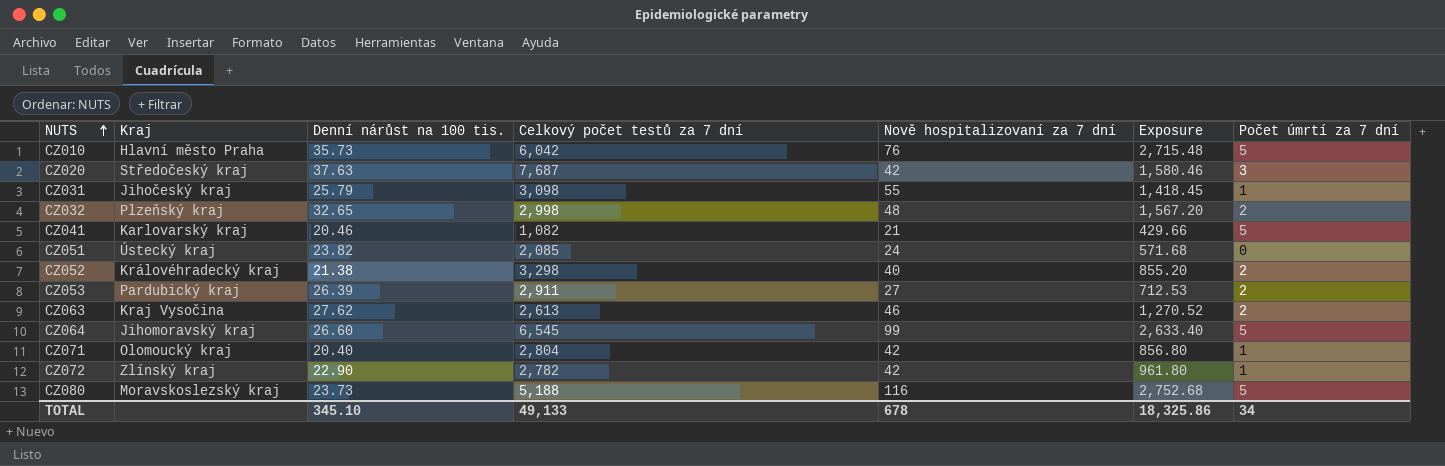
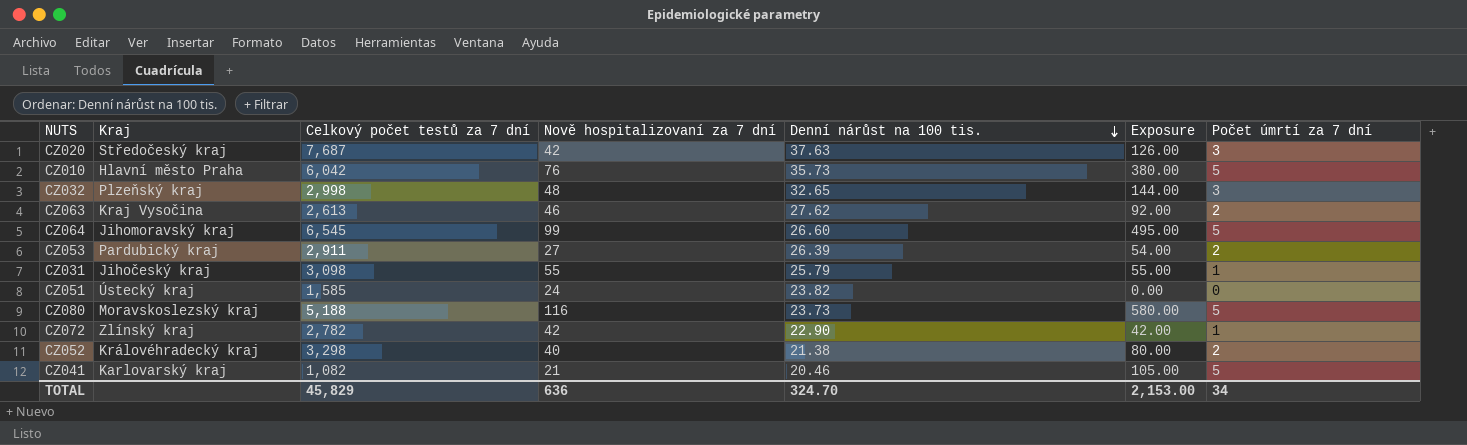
row order: NUTS ascending -> Denní nárůst na 100 tis. descending
column Denní nárůst na 100 tis. | position: 3 -> 5
column Exposure | formula: [Denní nárůst na 100 tis.] * [Nově hospitalizovaní za 7 dní] -> [Nově hospitalizovaní za 7 dní] * [Počet úmrtí za 7 dní]
row CZ071: Olomoucký kraj | 20.40 | 2,804 | 42 | 856.80 | 1 -> none
CZ032 | Počet úmrtí za 7 dní: 2 -> 3
CZ051 | Celkový počet testů za 7 dní: 2,085 -> 1,585
TOTAL | Celkový počet testů za 7 dní: 49,133 -> 45,829
TOTAL | Nově hospitalizovaní za 7 dní: 678 -> 636
TOTAL | Denní nárůst na 100 tis.: 345.10 -> 324.70
TOTAL | Exposure: 18,325.86 -> 2,153.00

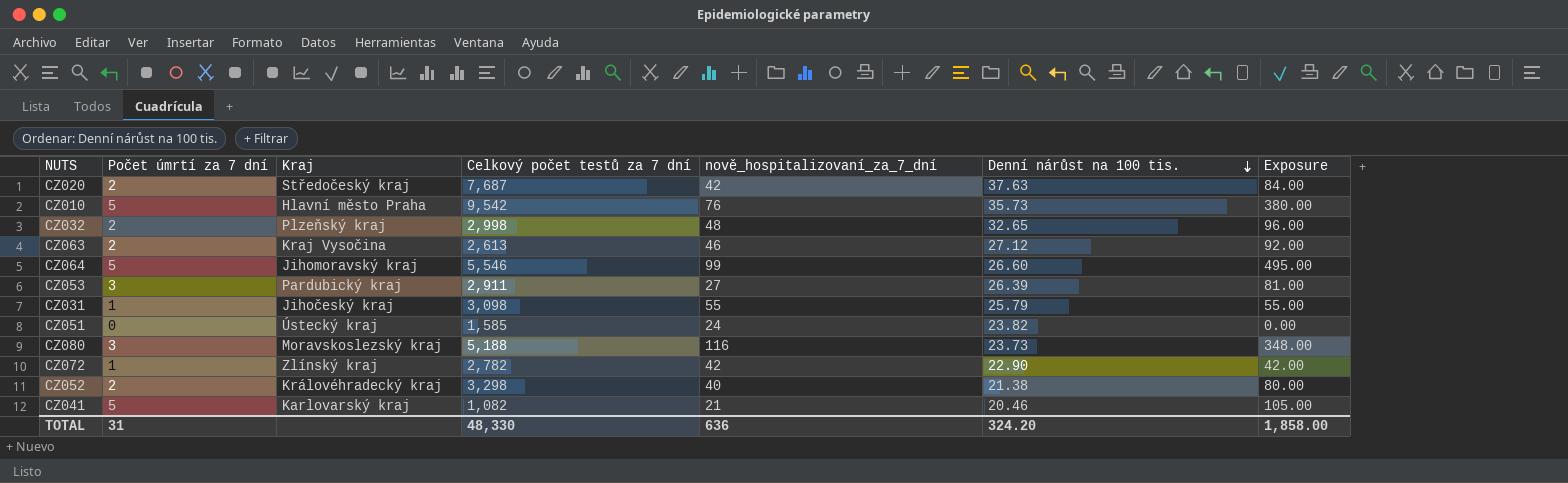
column Počet úmrtí za 7 dní | position: 7 -> 2
column name: Nově hospitalizovaní za 7 dní -> nově_hospitalizovaní_za_7_dní
CZ020 | Počet úmrtí za 7 dní: 3 -> 2
CZ020 | Exposure: 126.00 -> 84.00
CZ010 | Celkový počet testů za 7 dní: 6,042 -> 9,542
CZ032 | Počet úmrtí za 7 dní: 3 -> 2
CZ032 | Exposure: 144.00 -> 96.00
CZ063 | Denní nárůst na 100 tis.: 27.62 -> 27.12
CZ064 | Celkový počet testů za 7 dní: 6,545 -> 5,546
CZ053 | Počet úmrtí za 7 dní: 2 -> 3
CZ053 | Exposure: 54.00 -> 81.00
CZ080 | Počet úmrtí za 7 dní: 5 -> 3
CZ080 | Exposure: 580.00 -> 348.00
TOTAL | Počet úmrtí za 7 dní: 34 -> 31
TOTAL | Celkový počet testů za 7 dní: 45,829 -> 48,330
TOTAL | Denní nárůst na 100 tis.: 324.70 -> 324.20
TOTAL | Exposure: 2,153.00 -> 1,858.00

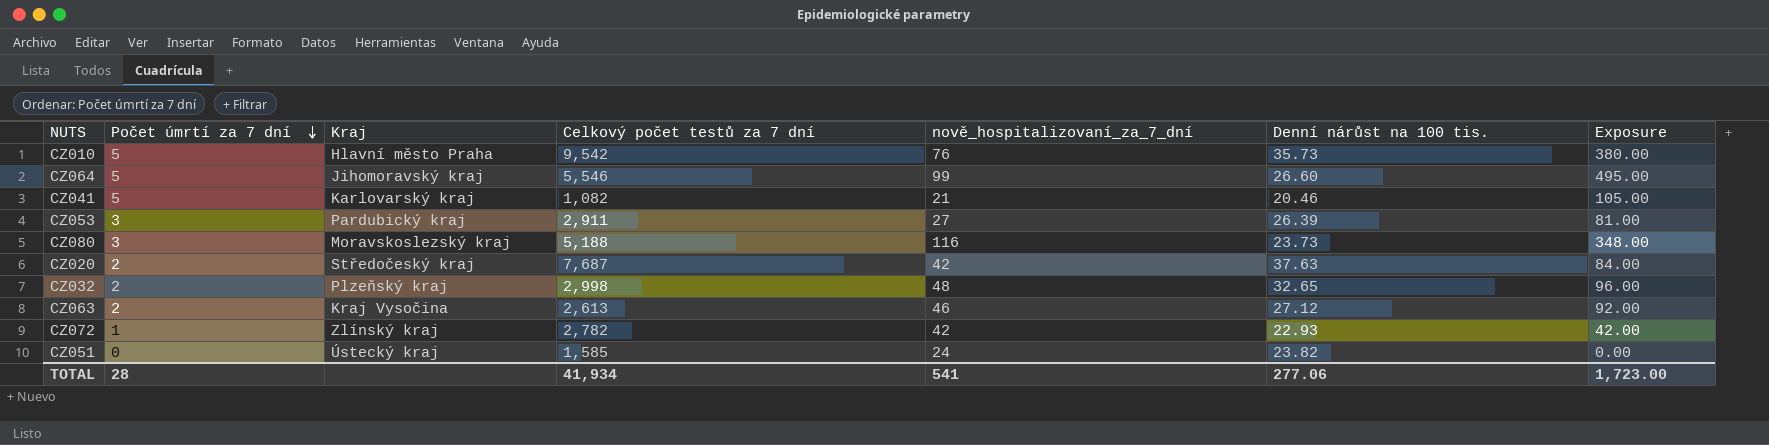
row order: Denní nárůst na 100 tis. descending -> Počet úmrtí za 7 dní descending
row CZ031: 1 | Jihočeský kraj | 3,098 | 55 | 25.79 | 55.00 -> none
row CZ052: 2 | Královéhradecký kraj | 3,298 | 40 | 21.38 | 80.00 -> none
CZ072 | Denní nárůst na 100 tis.: 22.90 -> 22.93
TOTAL | Počet úmrtí za 7 dní: 31 -> 28
TOTAL | Celkový počet testů za 7 dní: 48,330 -> 41,934
TOTAL | nově_hospitalizovaní_za_7_dní: 636 -> 541
TOTAL | Denní nárůst na 100 tis.: 324.20 -> 277.06
TOTAL | Exposure: 1,858.00 -> 1,723.00

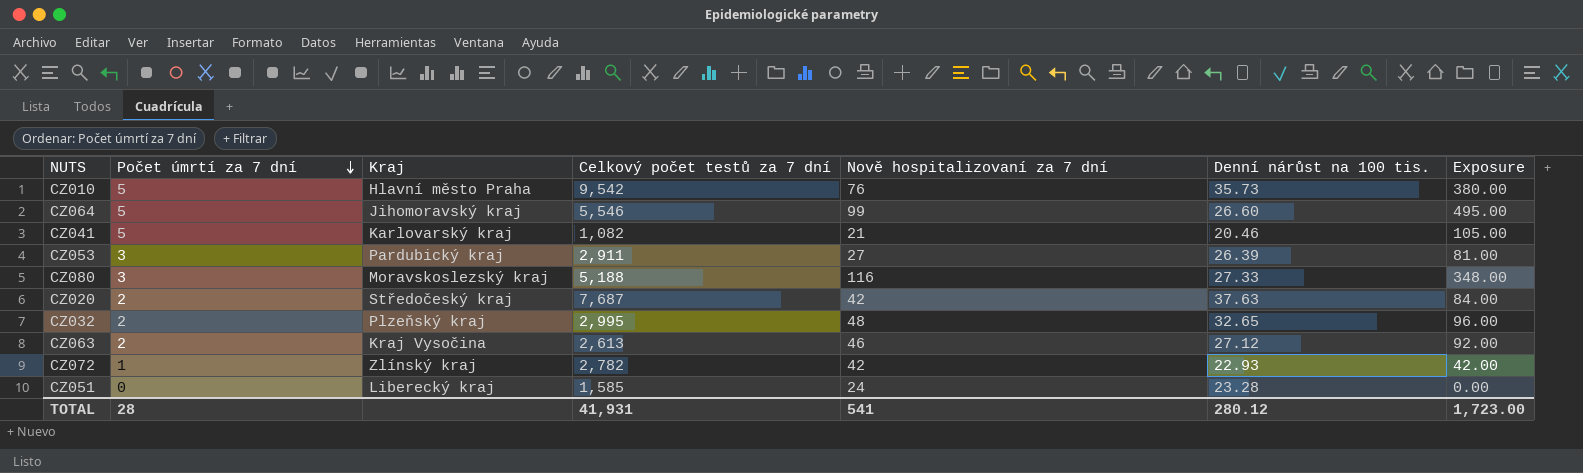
column name: nově_hospitalizovaní_za_7_dní -> Nově hospitalizovaní za 7 dní
CZ080 | Denní nárůst na 100 tis.: 23.73 -> 27.33
CZ032 | Celkový počet testů za 7 dní: 2,998 -> 2,995
CZ051 | Kraj: Ústecký kraj -> Liberecký kraj
CZ051 | Denní nárůst na 100 tis.: 23.82 -> 23.28
TOTAL | Celkový počet testů za 7 dní: 41,934 -> 41,931
TOTAL | Denní nárůst na 100 tis.: 277.06 -> 280.12

